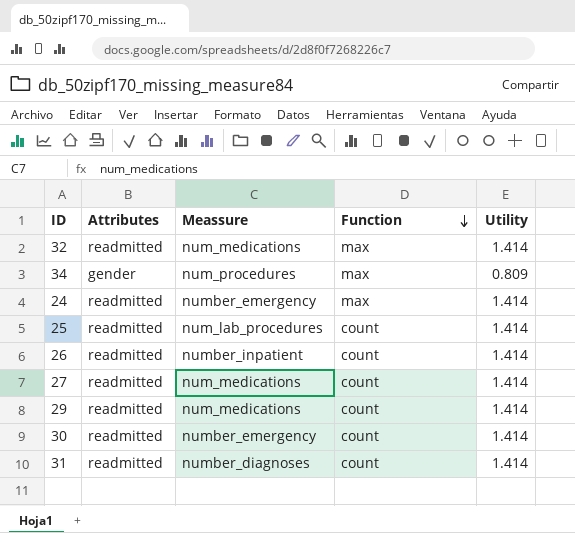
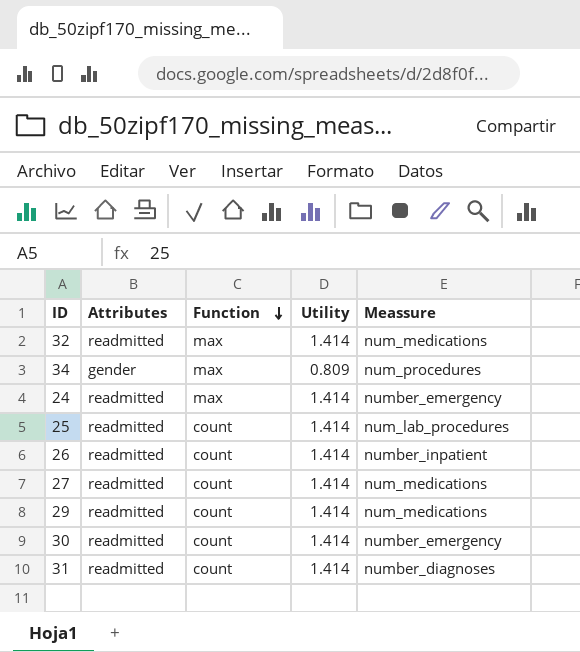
column Meassure | position: 3 -> 5

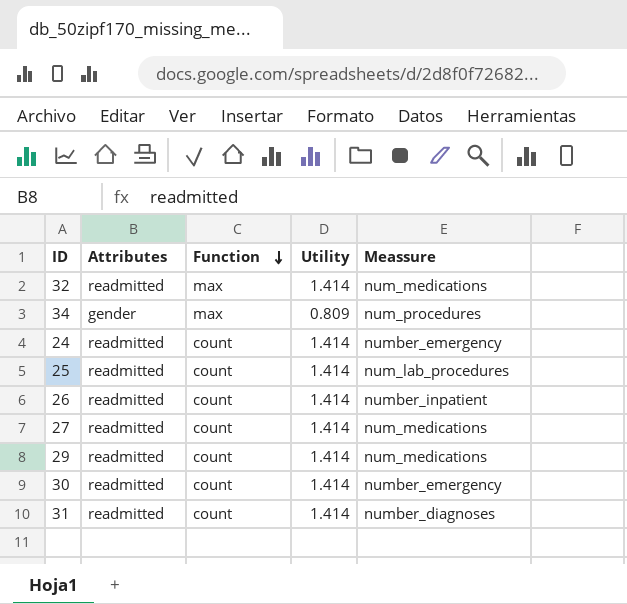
24 | Function: max -> count

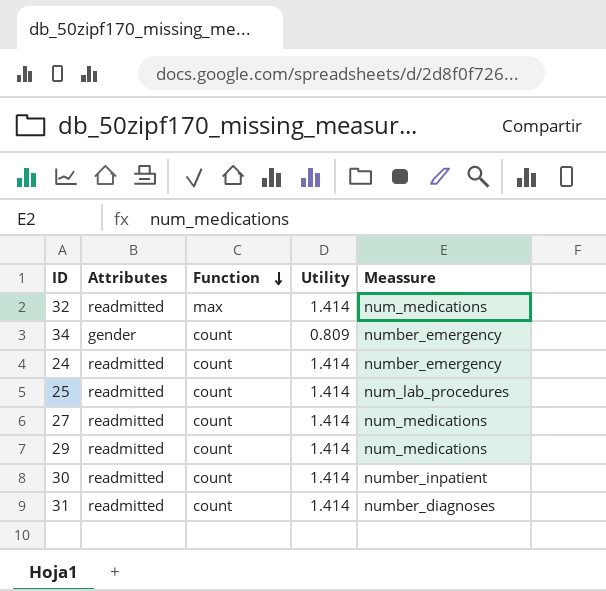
row 26: readmitted | count | 1.414 | number_inpatient -> none
34 | Function: max -> count
34 | Meassure: num_procedures -> number_emergency
30 | Meassure: number_emergency -> number_inpatient

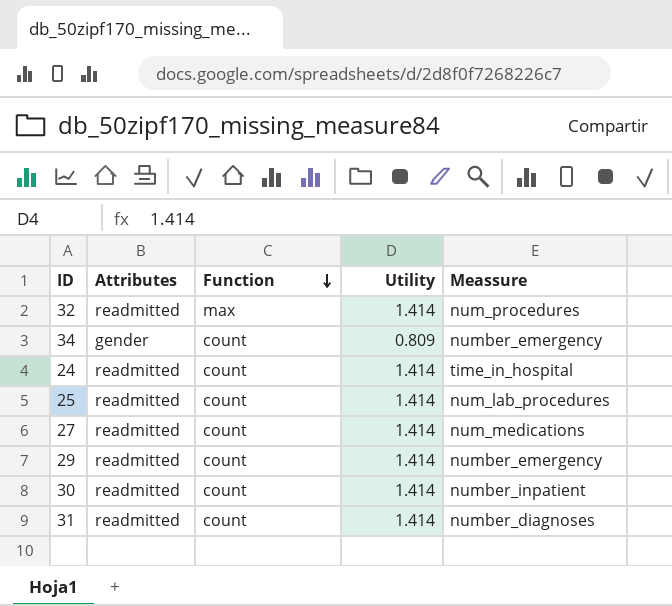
32 | Meassure: num_medications -> num_procedures
24 | Meassure: number_emergency -> time_in_hospital
29 | Meassure: num_medications -> number_emergency

